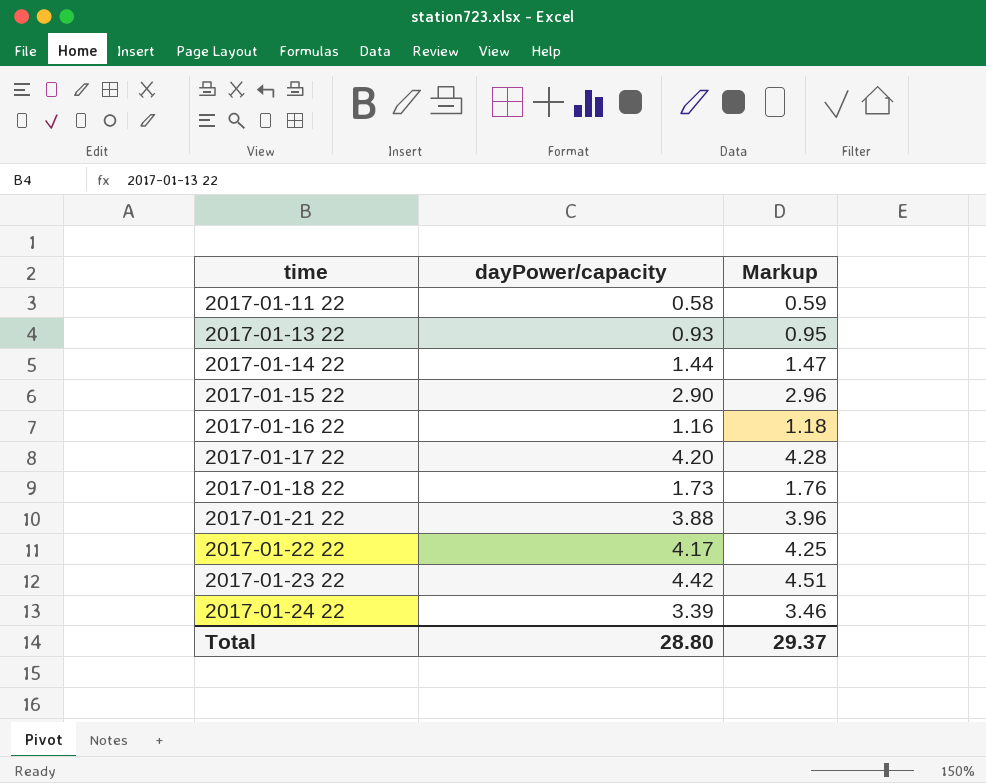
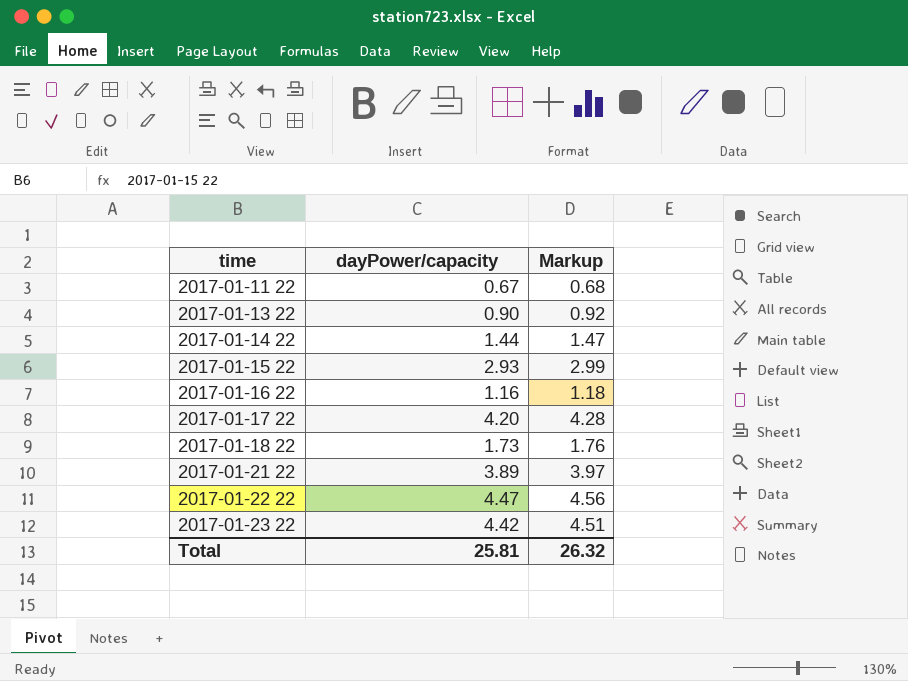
row 2017-01-24 22: 3.39 | 3.46 -> none
2017-01-11 22 | dayPower/capacity: 0.58 -> 0.67
2017-01-11 22 | Markup: 0.59 -> 0.68
2017-01-13 22 | dayPower/capacity: 0.93 -> 0.90
2017-01-13 22 | Markup: 0.95 -> 0.92
2017-01-15 22 | dayPower/capacity: 2.90 -> 2.93
2017-01-15 22 | Markup: 2.96 -> 2.99
2017-01-21 22 | dayPower/capacity: 3.88 -> 3.89
2017-01-21 22 | Markup: 3.96 -> 3.97
2017-01-22 22 | dayPower/capacity: 4.17 -> 4.47
2017-01-22 22 | Markup: 4.25 -> 4.56
Total | dayPower/capacity: 28.80 -> 25.81
Total | Markup: 29.37 -> 26.32

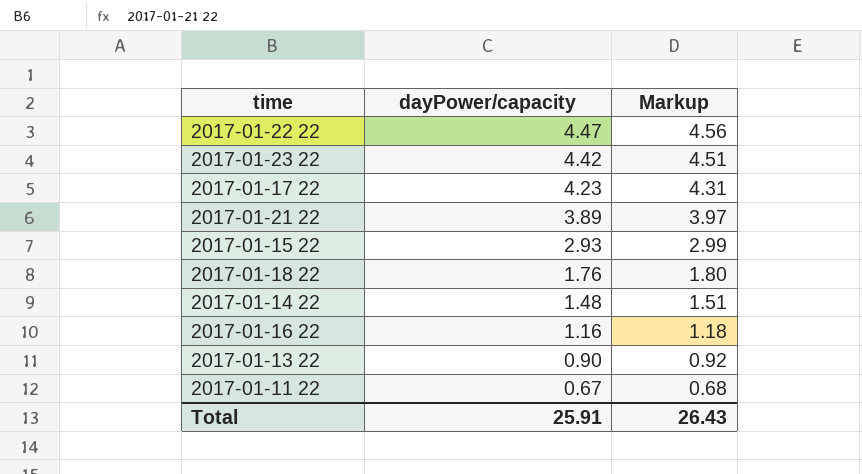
row order: time ascending -> dayPower/capacity descending
2017-01-17 22 | dayPower/capacity: 4.20 -> 4.23
2017-01-17 22 | Markup: 4.28 -> 4.31
2017-01-18 22 | dayPower/capacity: 1.73 -> 1.76
2017-01-18 22 | Markup: 1.76 -> 1.80
2017-01-14 22 | dayPower/capacity: 1.44 -> 1.48
2017-01-14 22 | Markup: 1.47 -> 1.51
Total | dayPower/capacity: 25.81 -> 25.91
Total | Markup: 26.32 -> 26.43

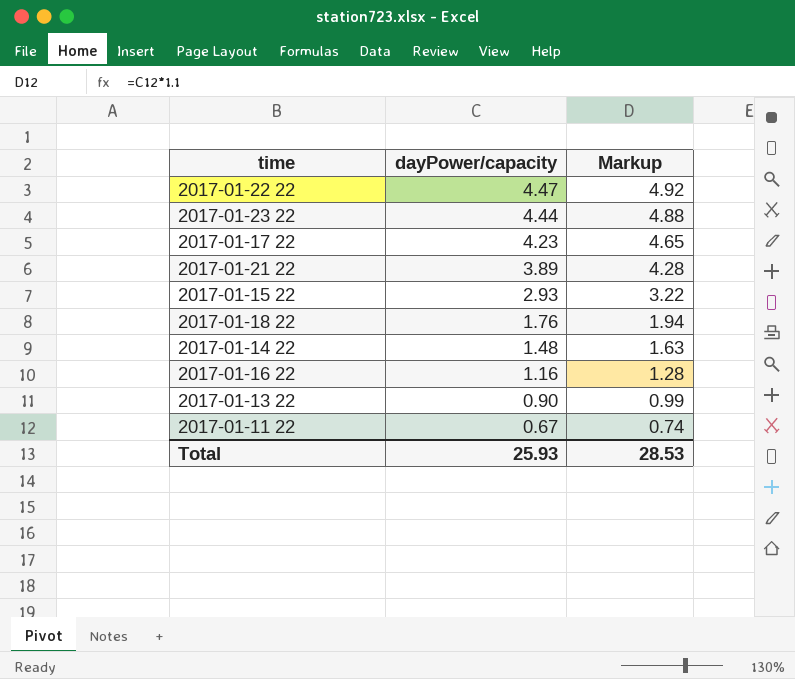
column Markup | formula: [dayPower/capacity] * 1.02 -> [dayPower/capacity] * 1.1
2017-01-23 22 | dayPower/capacity: 4.42 -> 4.44
Total | dayPower/capacity: 25.91 -> 25.93
Total | Markup: 26.43 -> 28.53

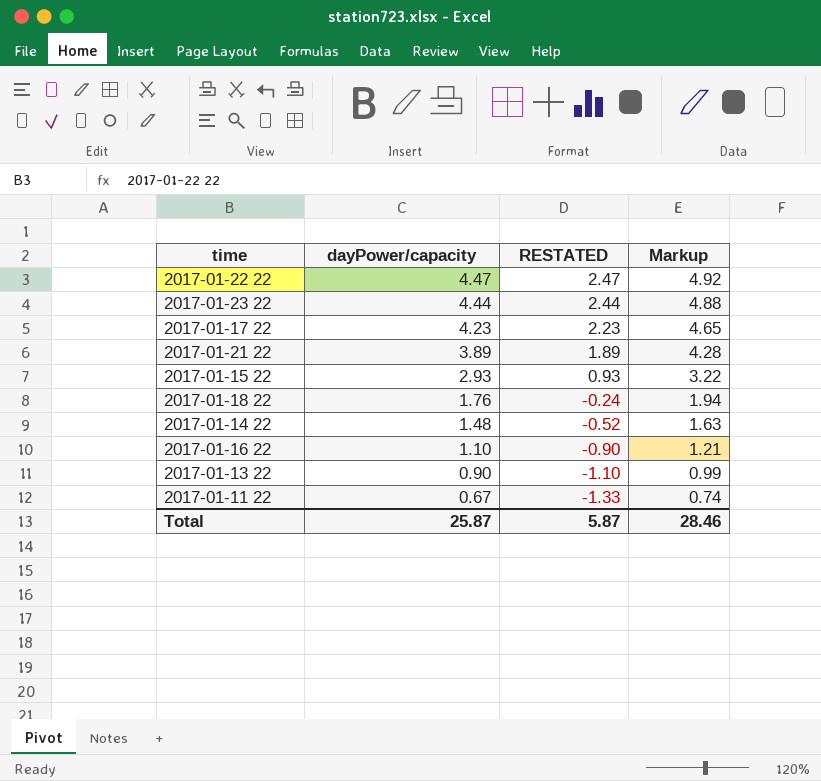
column RESTATED | formula: none -> [dayPower/capacity] - 2
2017-01-16 22 | dayPower/capacity: 1.16 -> 1.10
2017-01-16 22 | Markup: 1.28 -> 1.21
Total | dayPower/capacity: 25.93 -> 25.87
Total | Markup: 28.53 -> 28.46

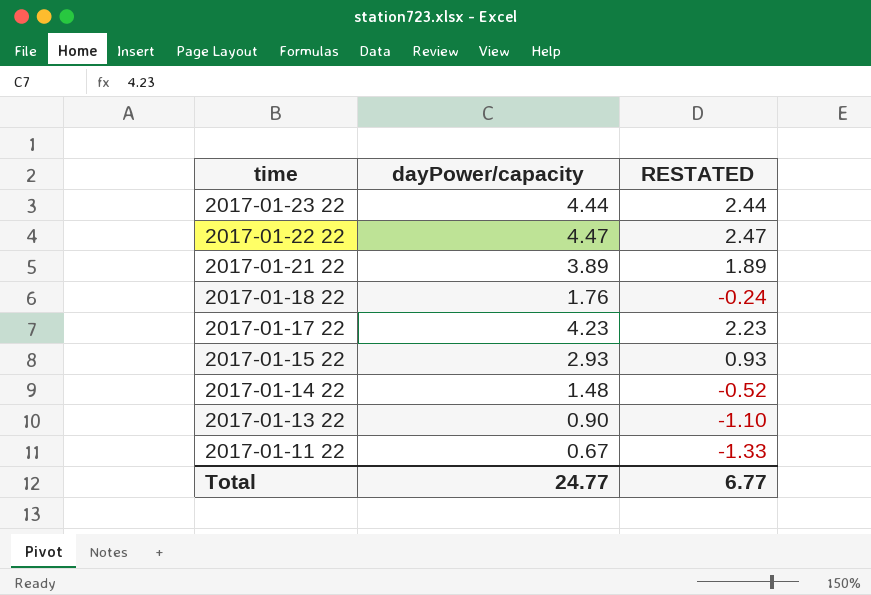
row order: dayPower/capacity descending -> time descending
column Markup | formula: [dayPower/capacity] * 1.1 -> none
row 2017-01-16 22: 1.10 | -0.90 | 1.21 -> none
Total | dayPower/capacity: 25.87 -> 24.77
Total | RESTATED: 5.87 -> 6.77

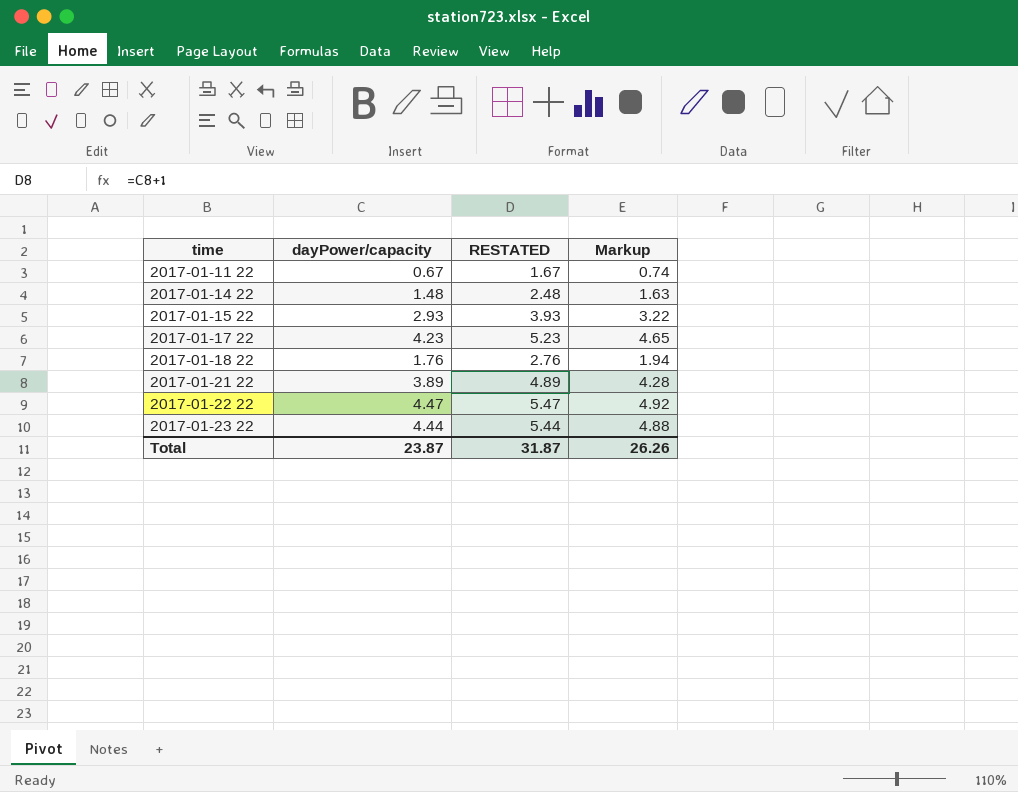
row order: time descending -> time ascending
column RESTATED | formula: [dayPower/capacity] - 2 -> [dayPower/capacity] + 1
column Markup | formula: none -> [dayPower/capacity] * 1.1
row 2017-01-13 22: 0.90 | -1.10 -> none
Total | dayPower/capacity: 24.77 -> 23.87
Total | RESTATED: 6.77 -> 31.87

